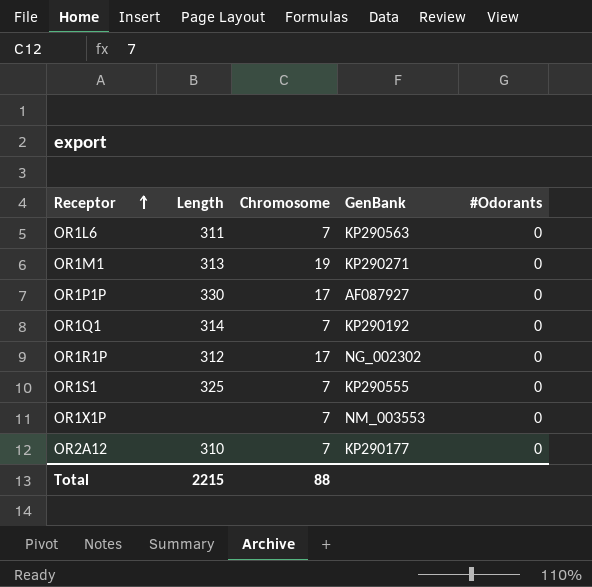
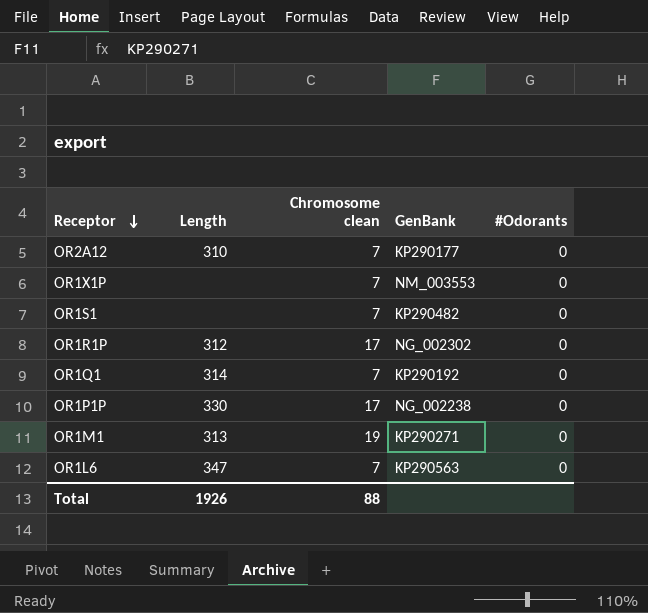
row order: Receptor ascending -> Receptor descending
column name: Chromosome -> Chromosome clean
OR1S1 | Length: 325 -> none
OR1S1 | GenBank: KP290555 -> KP290482
OR1P1P | GenBank: AF087927 -> NG_002238
OR1L6 | Length: 311 -> 347
Total | Length: 2215 -> 1926

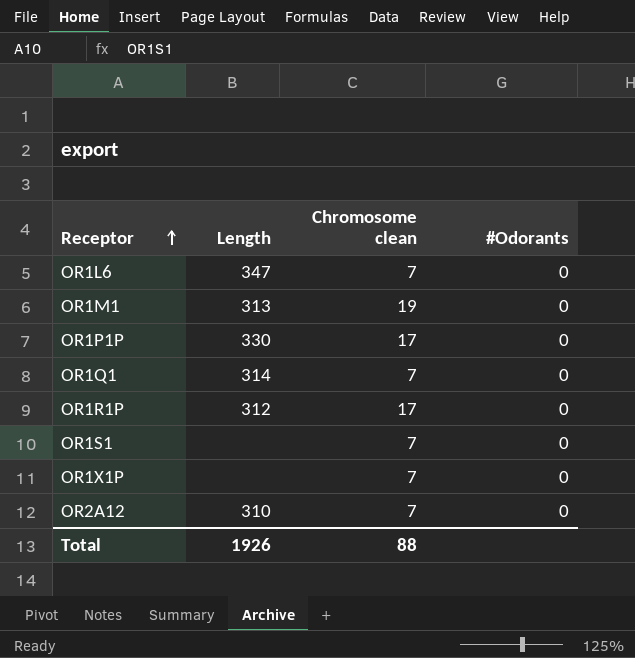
row order: Receptor descending -> Receptor ascending
column GenBank | position: 4 -> none

